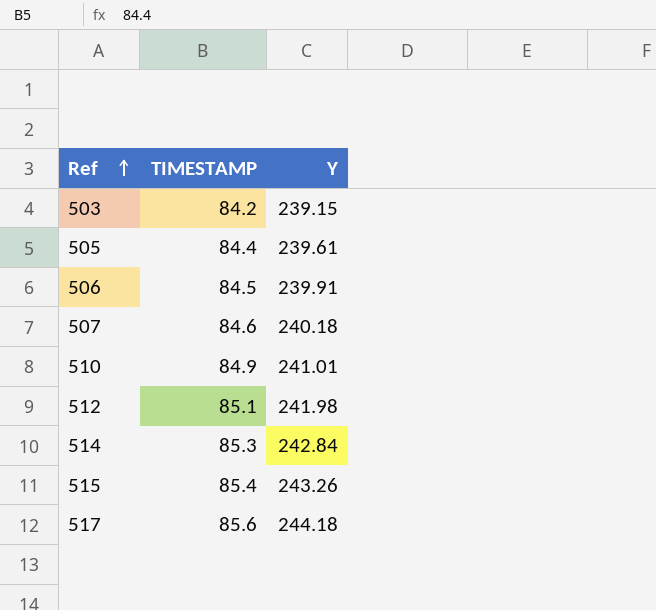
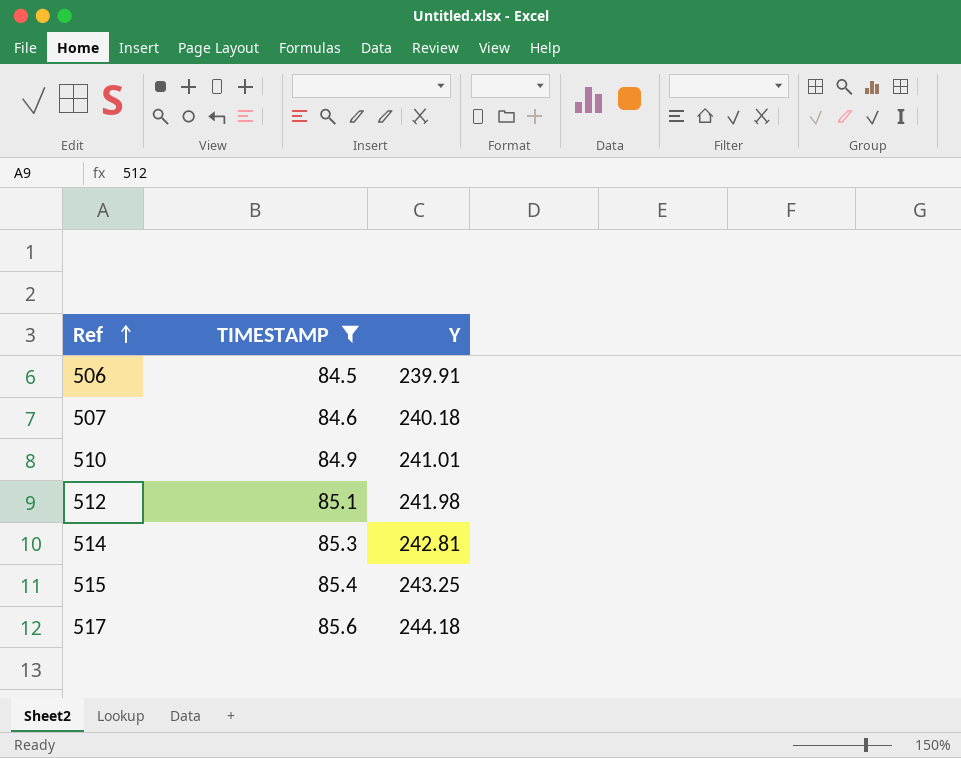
filter: none -> TIMESTAMP >= 84.5
514 | Y: 242.84 -> 242.81
515 | Y: 243.26 -> 243.25

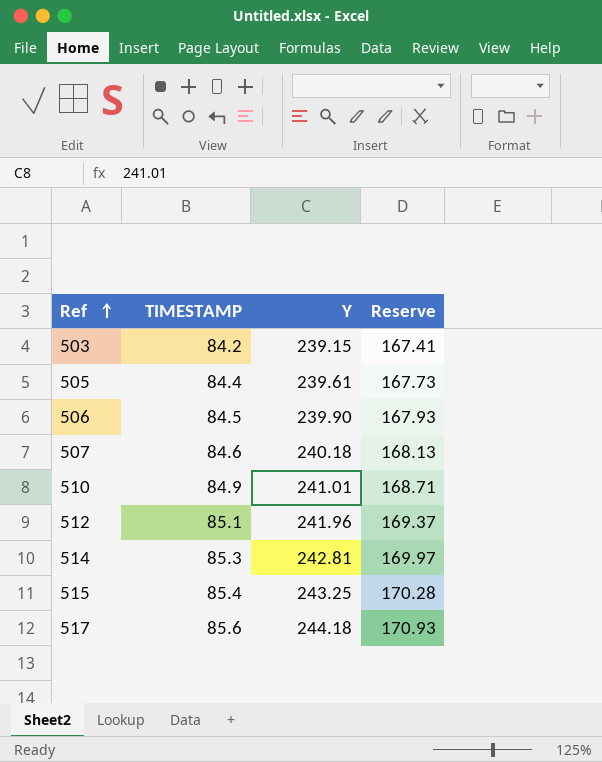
filter: TIMESTAMP >= 84.5 -> none
column Reserve | formula: none -> [Y] * 0.7
506 | Y: 239.91 -> 239.90
512 | Y: 241.98 -> 241.96

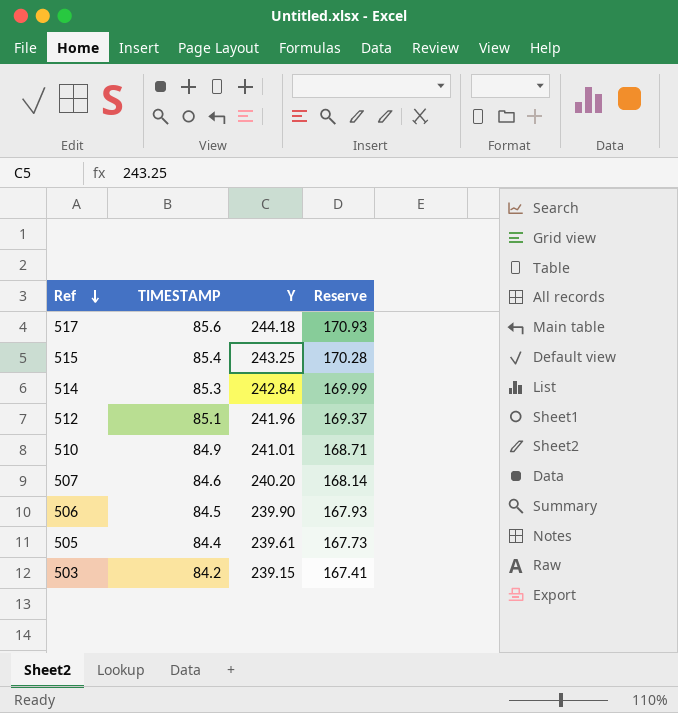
row order: Ref ascending -> Ref descending
514 | Y: 242.81 -> 242.84
514 | Reserve: 169.97 -> 169.99
507 | Y: 240.18 -> 240.20
507 | Reserve: 168.13 -> 168.14

